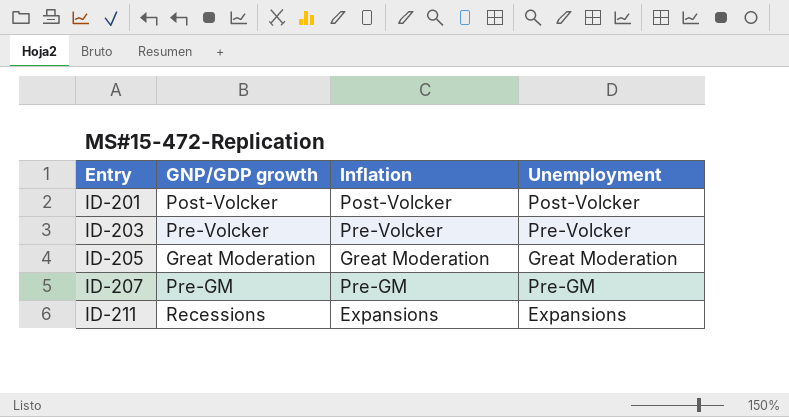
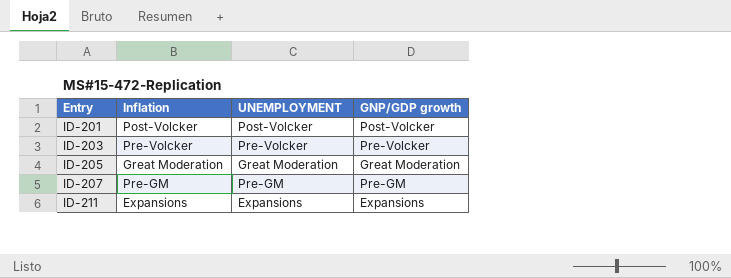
column name: Unemployment -> UNEMPLOYMENT
column GNP/GDP growth | position: 2 -> 4
ID-211 | GNP/GDP growth: Recessions -> Expansions

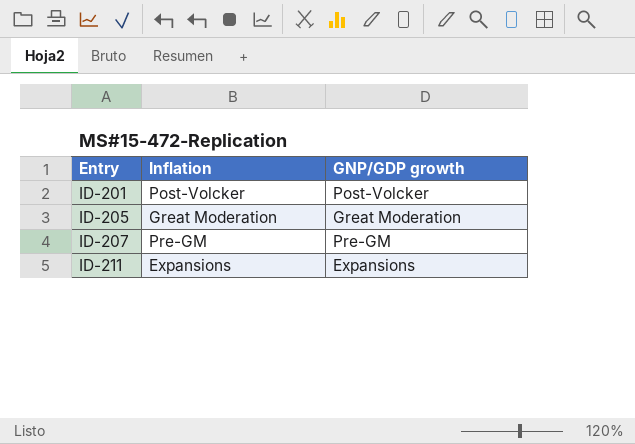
column UNEMPLOYMENT | position: 3 -> none
row ID-203: Pre-Volcker | Pre-Volcker | Pre-Volcker -> none

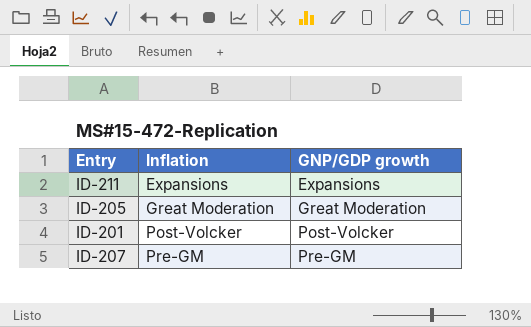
row order: Entry ascending -> Inflation ascending

